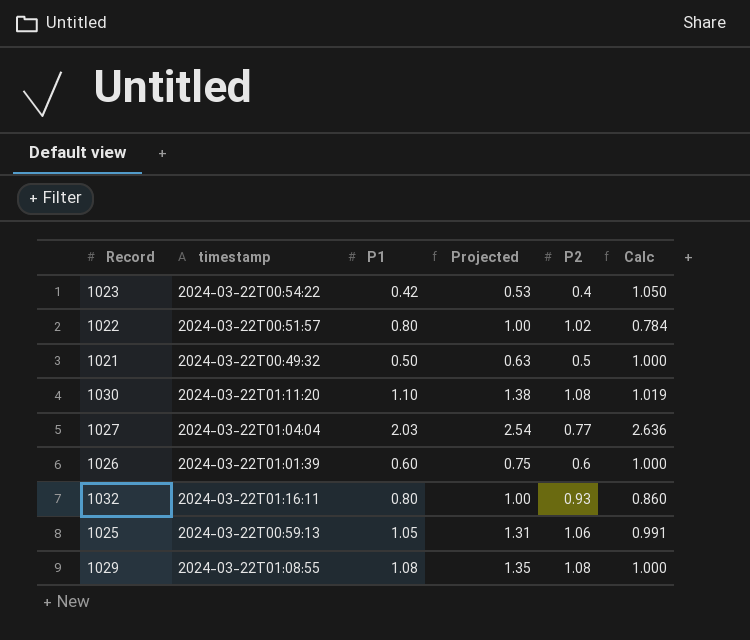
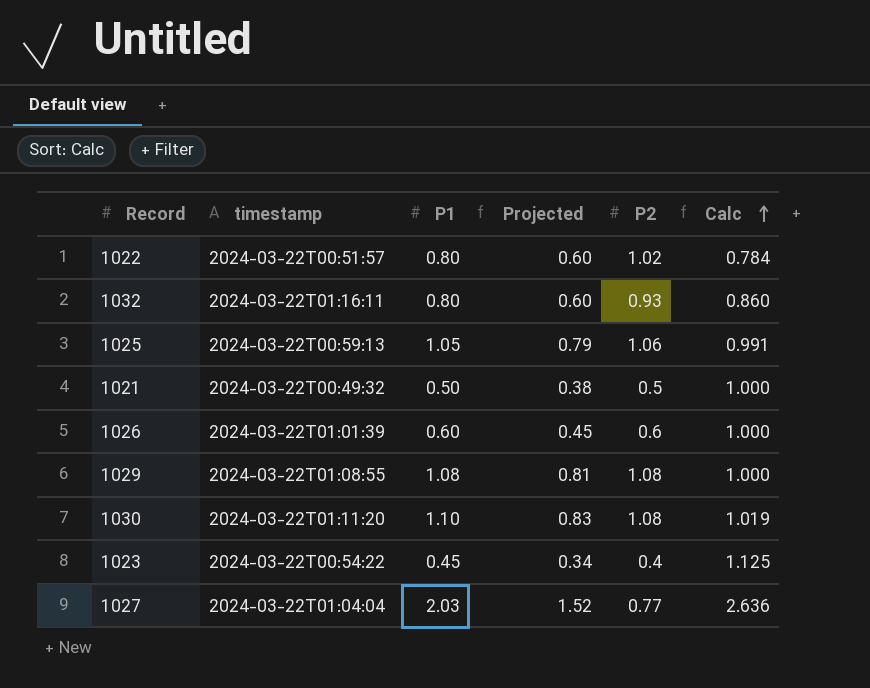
row order: none -> Calc ascending
column Projected | formula: [P1] * 1.25 -> [P1] * 0.75
1023 | P1: 0.42 -> 0.45
1023 | Calc: 1.050 -> 1.125

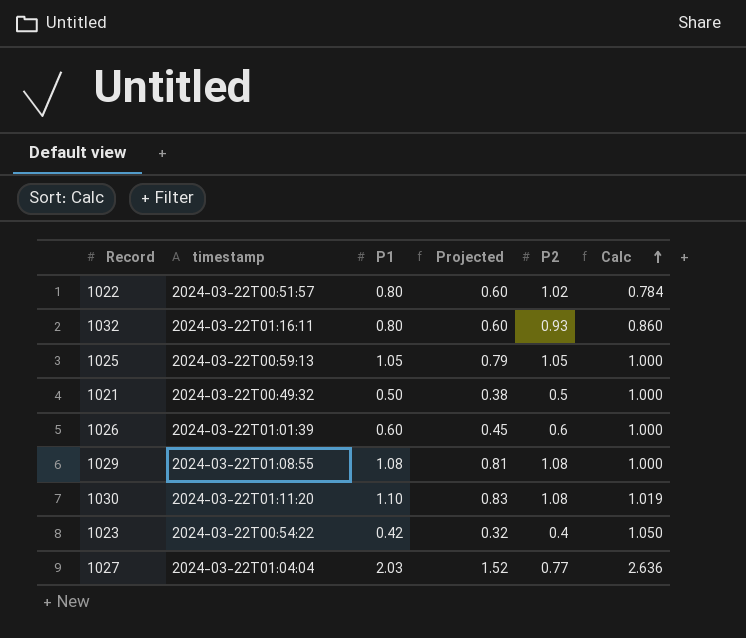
1025 | P2: 1.06 -> 1.05
1025 | Calc: 0.991 -> 1.000
1023 | P1: 0.45 -> 0.42
1023 | Projected: 0.34 -> 0.32
1023 | Calc: 1.125 -> 1.050

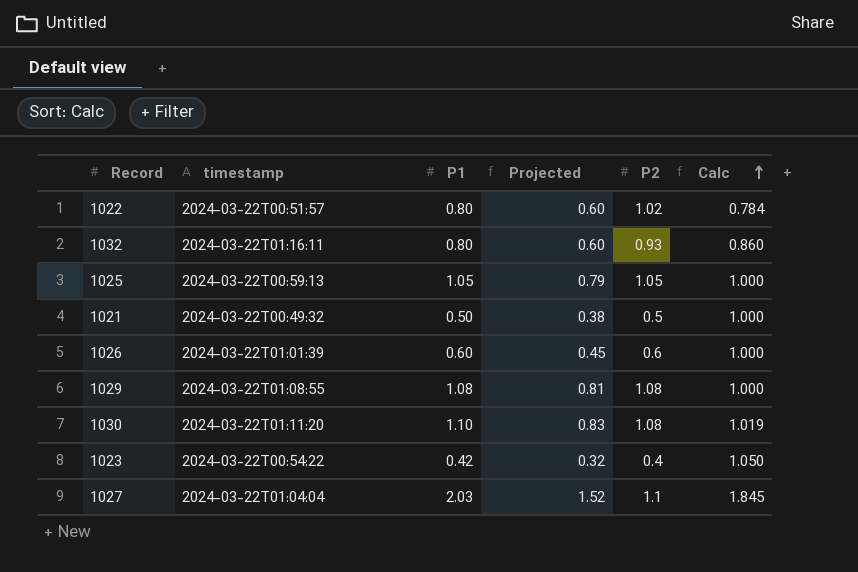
1027 | P2: 0.77 -> 1.1
1027 | Calc: 2.636 -> 1.845

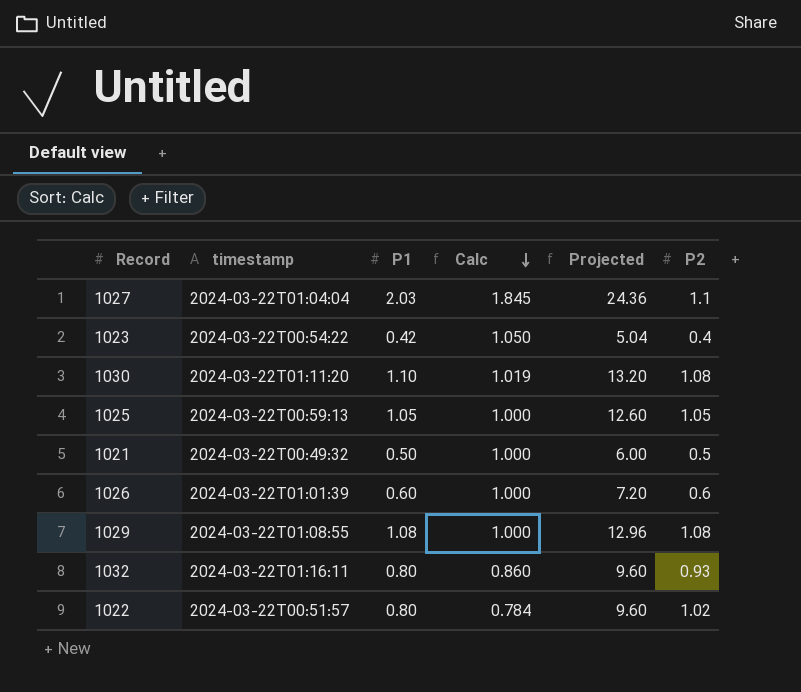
row order: Calc ascending -> Calc descending
column Calc | position: 6 -> 4
column Projected | formula: [P1] * 0.75 -> [P1] * 12

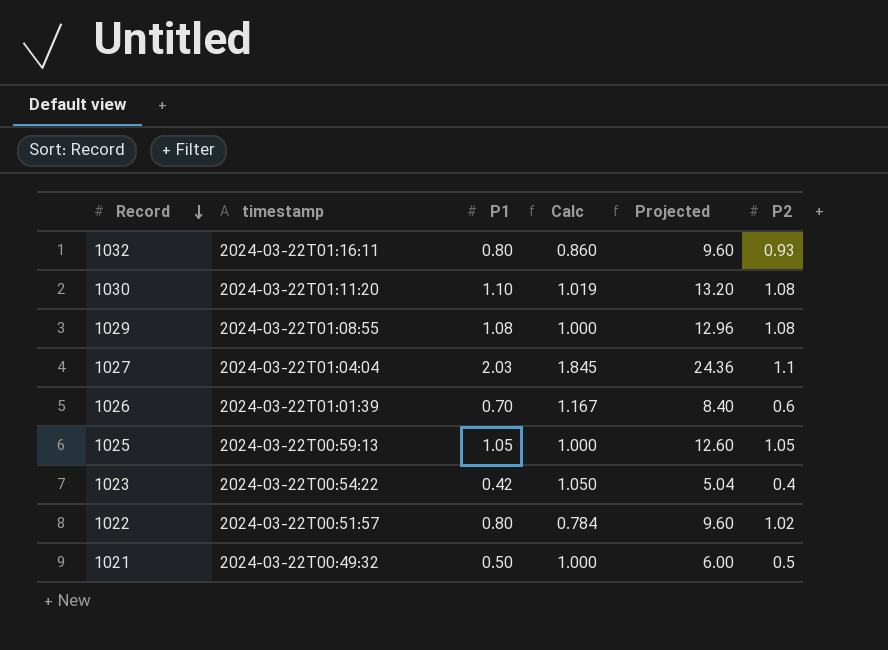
row order: Calc descending -> Record descending
1026 | P1: 0.60 -> 0.70
1026 | Calc: 1.000 -> 1.167
1026 | Projected: 7.20 -> 8.40

